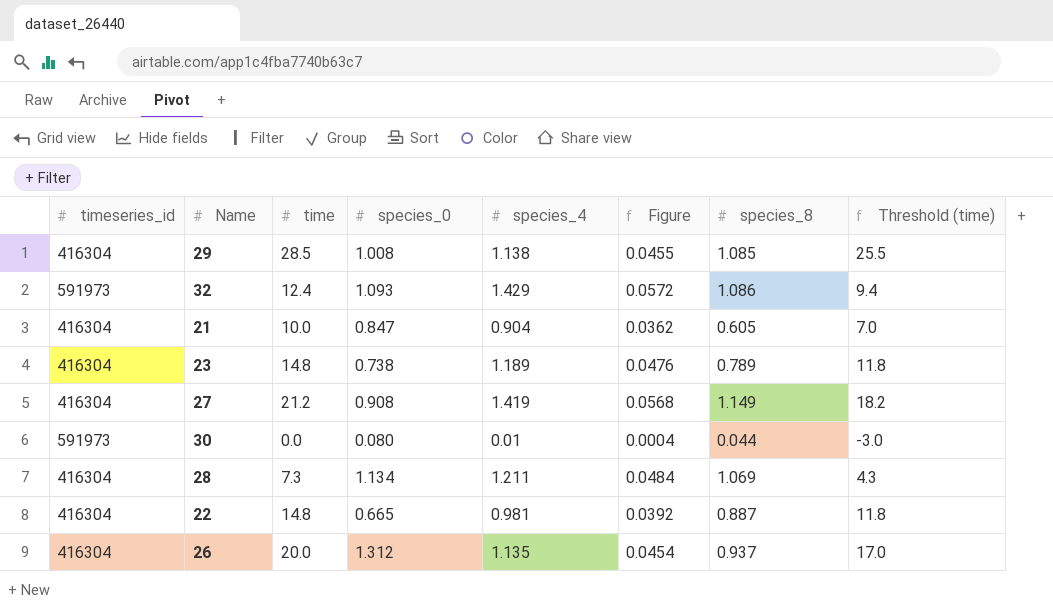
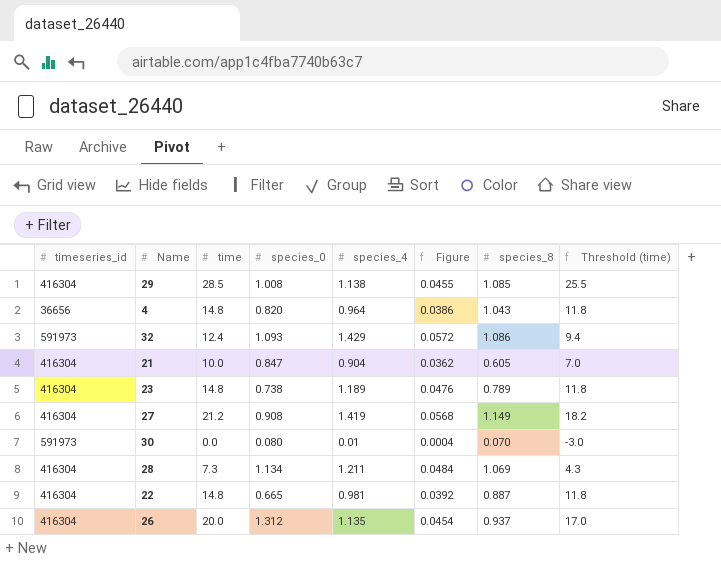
row 4: none -> 36656 | 14.8 | 0.820 | 0.964 | 0.0386 | 1.043 | 11.8
30 | species_8: 0.044 -> 0.070

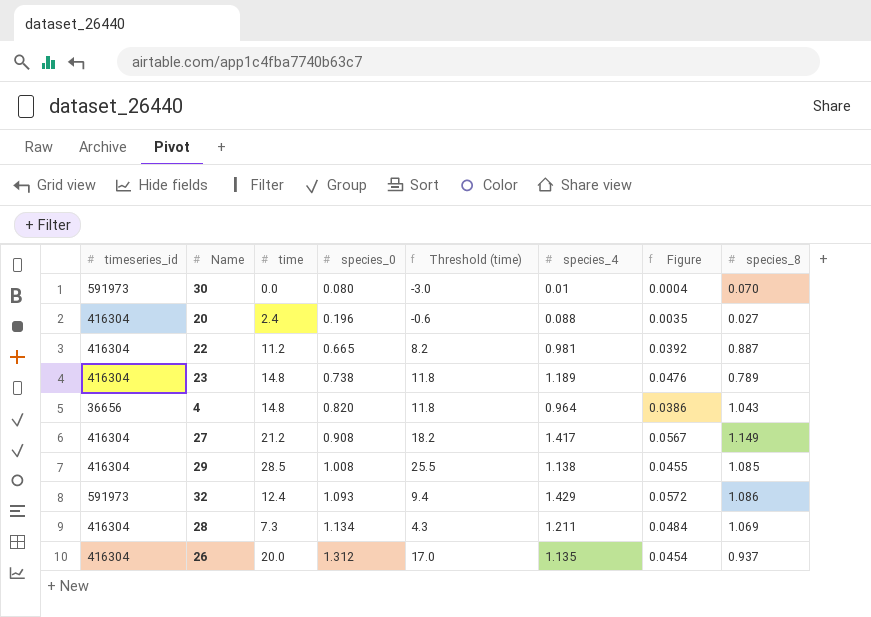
row order: none -> species_0 ascending
column Threshold (time) | position: 8 -> 5
row 21: 416304 | 10.0 | 0.847 | 0.904 | 0.0362 | 0.605 | 7.0 -> none
row 20: none -> 416304 | 2.4 | 0.196 | -0.6 | 0.088 | 0.0035 | 0.027
22 | time: 14.8 -> 11.2
22 | Threshold (time): 11.8 -> 8.2
27 | species_4: 1.419 -> 1.417
27 | Figure: 0.0568 -> 0.0567

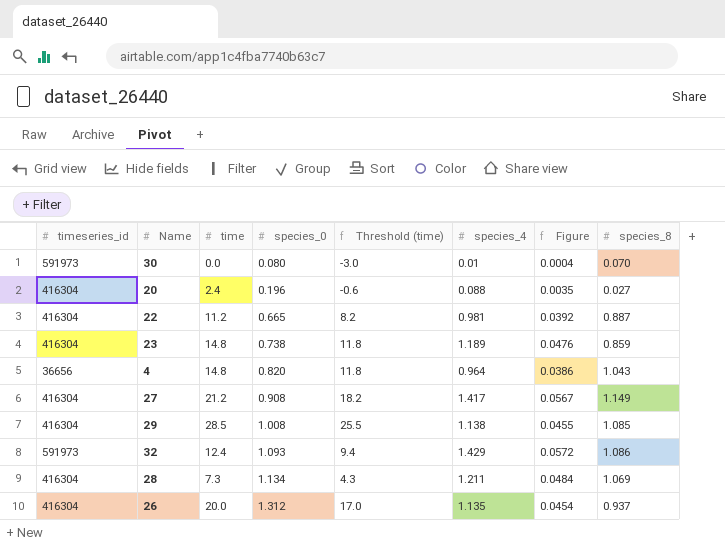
23 | species_8: 0.789 -> 0.859

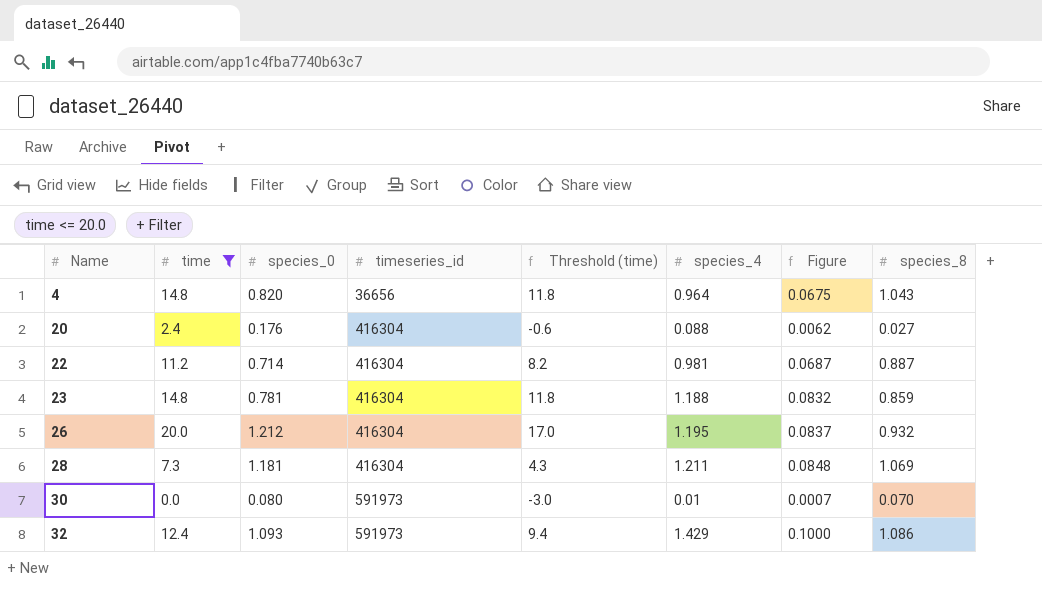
filter: none -> time <= 20.0
row order: species_0 ascending -> Name ascending
column timeseries_id | position: 1 -> 4
column Figure | formula: [species_4] * 0.04 -> [species_4] * 0.07
20 | species_0: 0.196 -> 0.176
22 | species_0: 0.665 -> 0.714
23 | species_0: 0.738 -> 0.781
23 | species_4: 1.189 -> 1.188
26 | species_0: 1.312 -> 1.212
26 | species_4: 1.135 -> 1.195
26 | species_8: 0.937 -> 0.932
28 | species_0: 1.134 -> 1.181

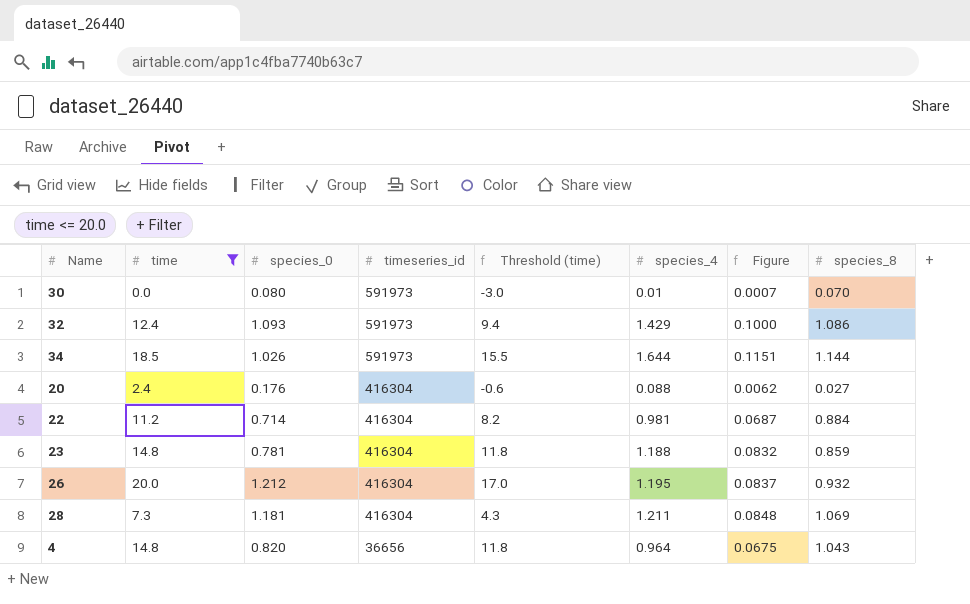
row order: Name ascending -> timeseries_id descending
row 34: none -> 18.5 | 1.026 | 591973 | 15.5 | 1.644 | 0.1151 | 1.144
22 | species_8: 0.887 -> 0.884

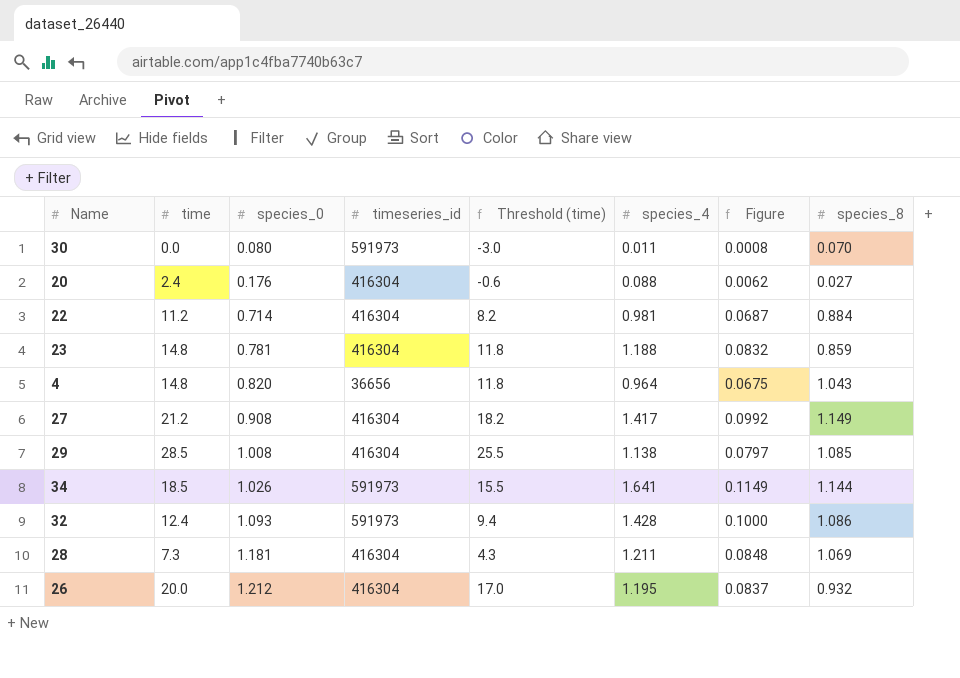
filter: time <= 20.0 -> none
row order: timeseries_id descending -> species_0 ascending
30 | species_4: 0.01 -> 0.011
30 | Figure: 0.0007 -> 0.0008
34 | species_4: 1.644 -> 1.641
34 | Figure: 0.1151 -> 0.1149
32 | species_4: 1.429 -> 1.428

